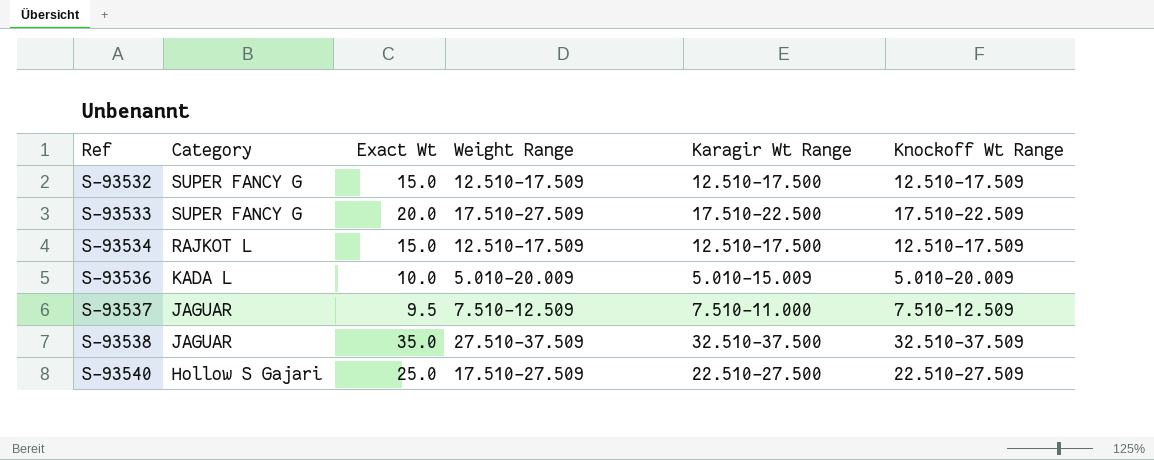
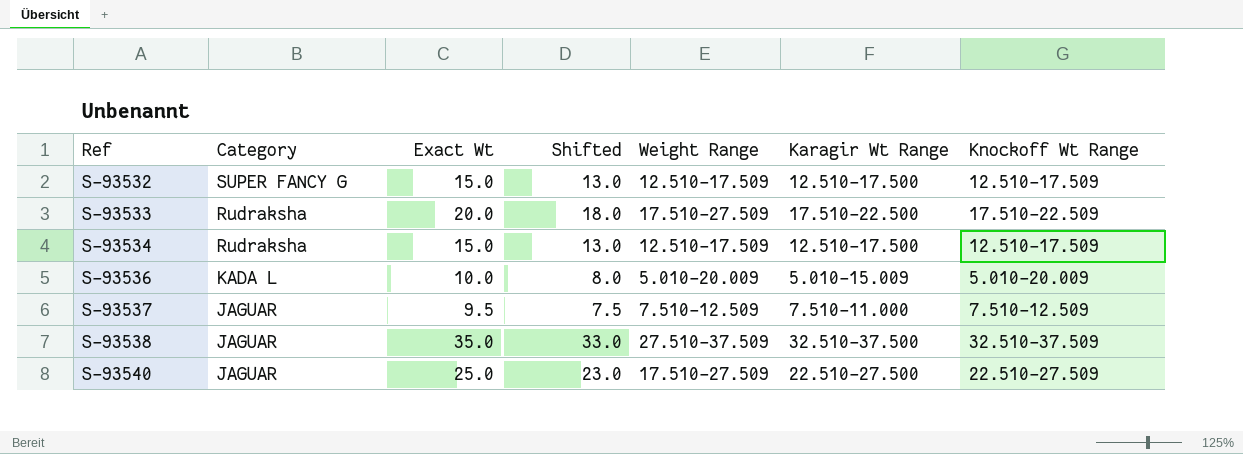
column Shifted | formula: none -> [Exact Wt] - 2
S-93533 | Category: SUPER FANCY G -> Rudraksha
S-93534 | Category: RAJKOT L -> Rudraksha
S-93540 | Category: Hollow S Gajari -> JAGUAR

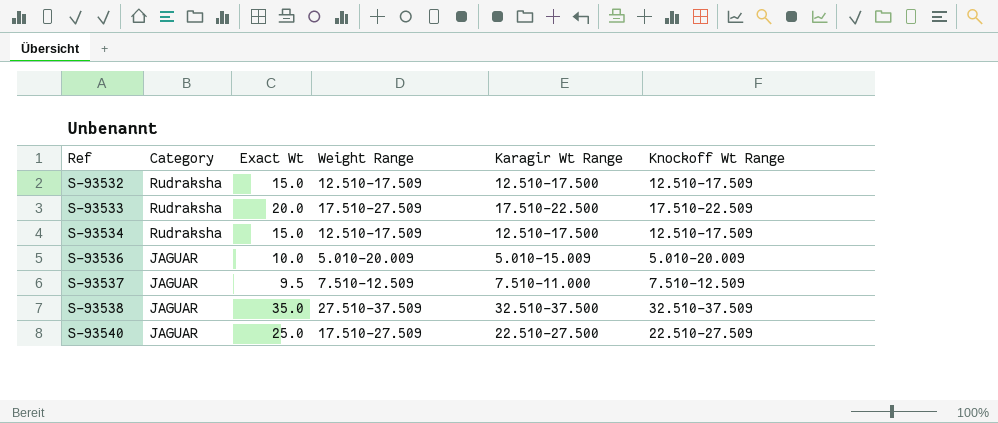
column Shifted | formula: [Exact Wt] - 2 -> none
S-93532 | Category: SUPER FANCY G -> Rudraksha
S-93536 | Category: KADA L -> JAGUAR

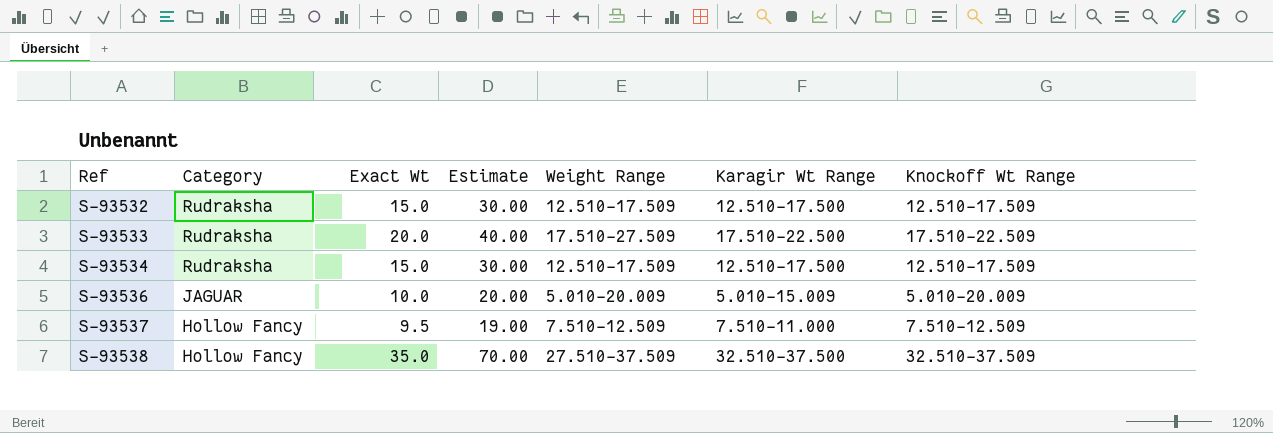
column Estimate | formula: none -> [Exact Wt] * 2
row S-93540: JAGUAR | 25.0 | 17.510-27.509 | 22.510-27.500 | 22.510-27.509 -> none
S-93537 | Category: JAGUAR -> Hollow Fancy
S-93538 | Category: JAGUAR -> Hollow Fancy

